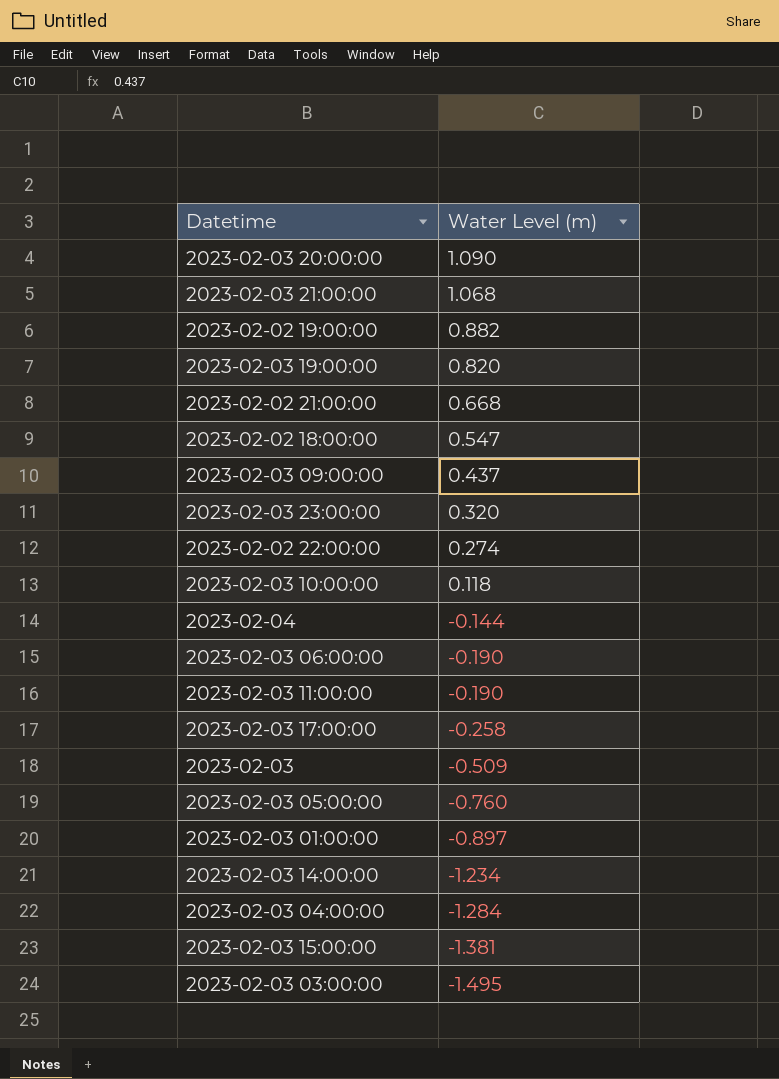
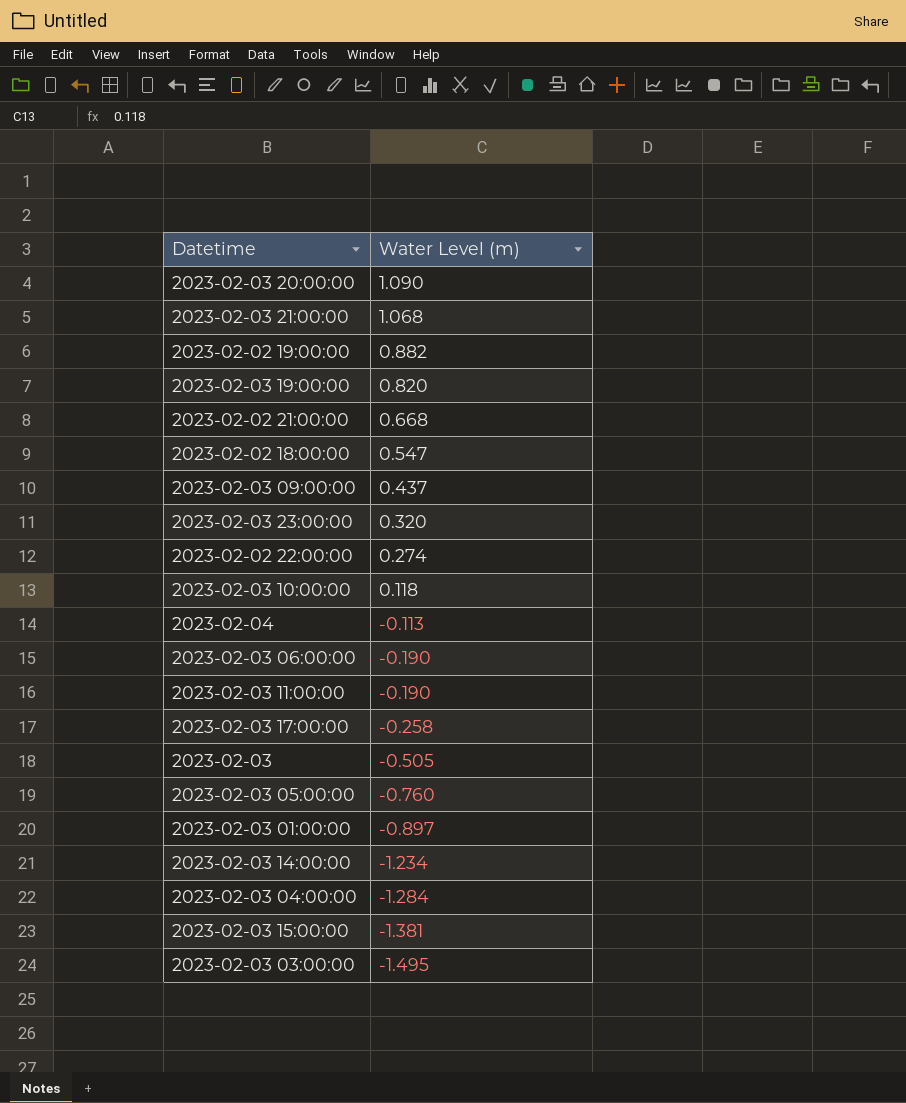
2023-02-04 | Water Level (m): -0.144 -> -0.113
2023-02-03 | Water Level (m): -0.509 -> -0.505

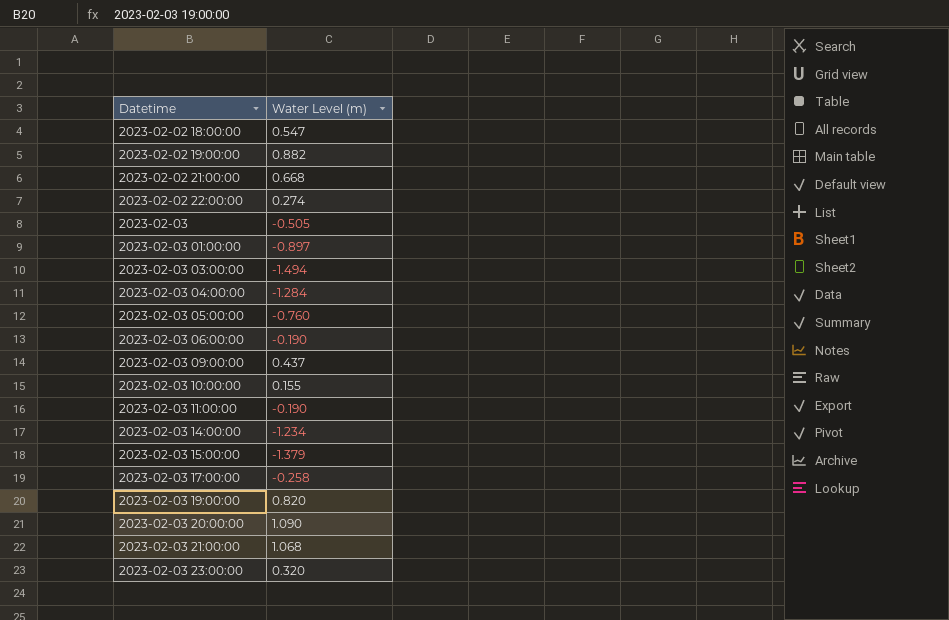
row order: Water Level (m) descending -> Datetime ascending
row 2023-02-04: -0.113 -> none
2023-02-03 03:00:00 | Water Level (m): -1.495 -> -1.494
2023-02-03 10:00:00 | Water Level (m): 0.118 -> 0.155
2023-02-03 15:00:00 | Water Level (m): -1.381 -> -1.379

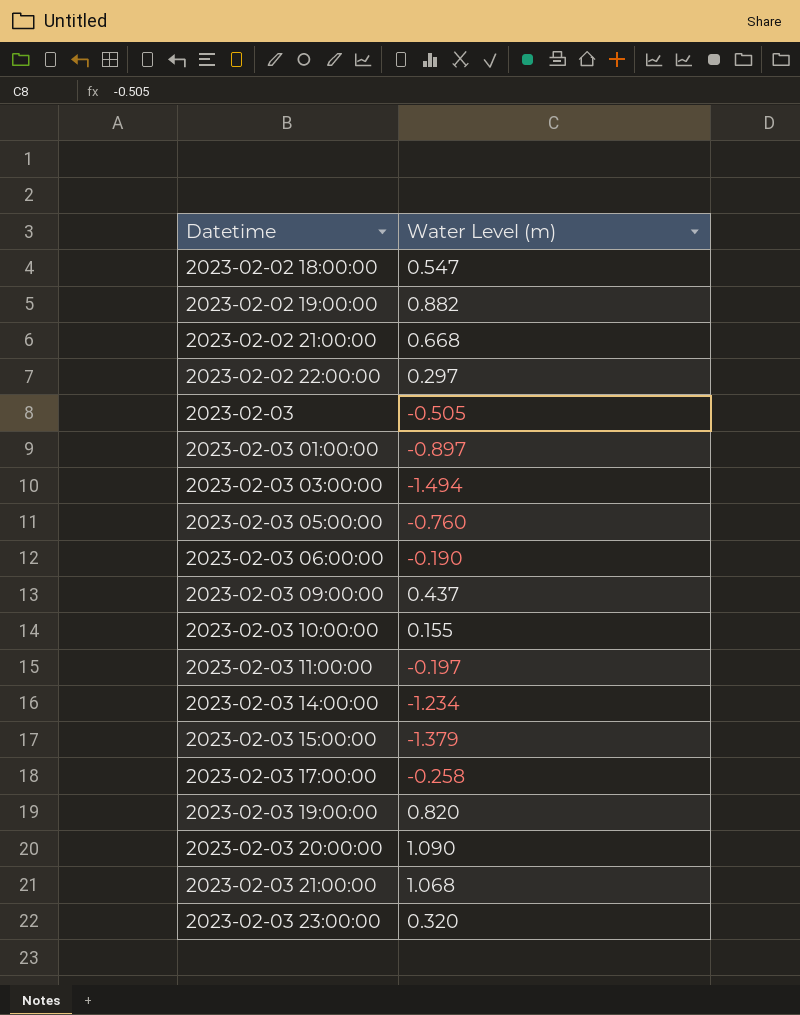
row 2023-02-03 04:00:00: -1.284 -> none
2023-02-02 22:00:00 | Water Level (m): 0.274 -> 0.297
2023-02-03 11:00:00 | Water Level (m): -0.190 -> -0.197

